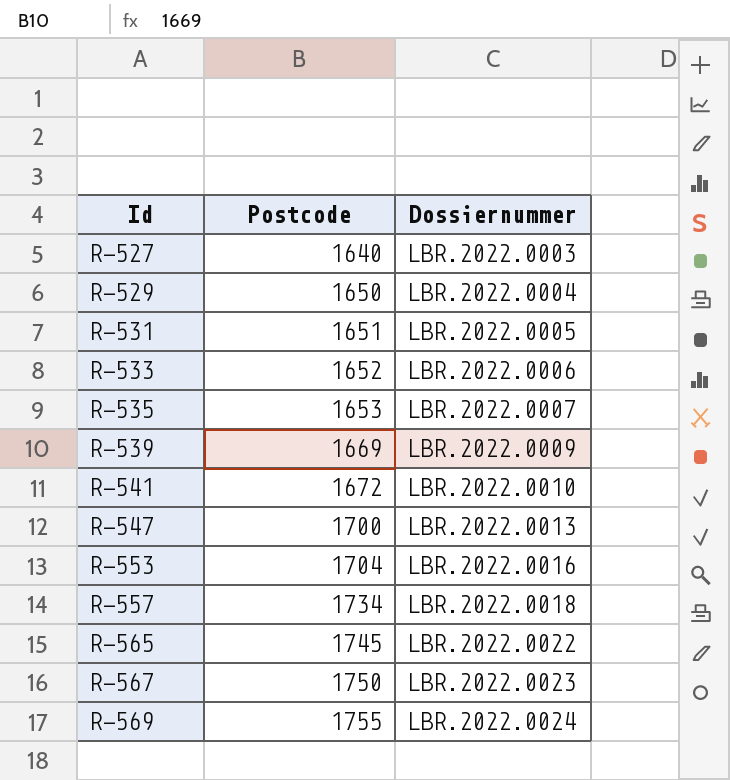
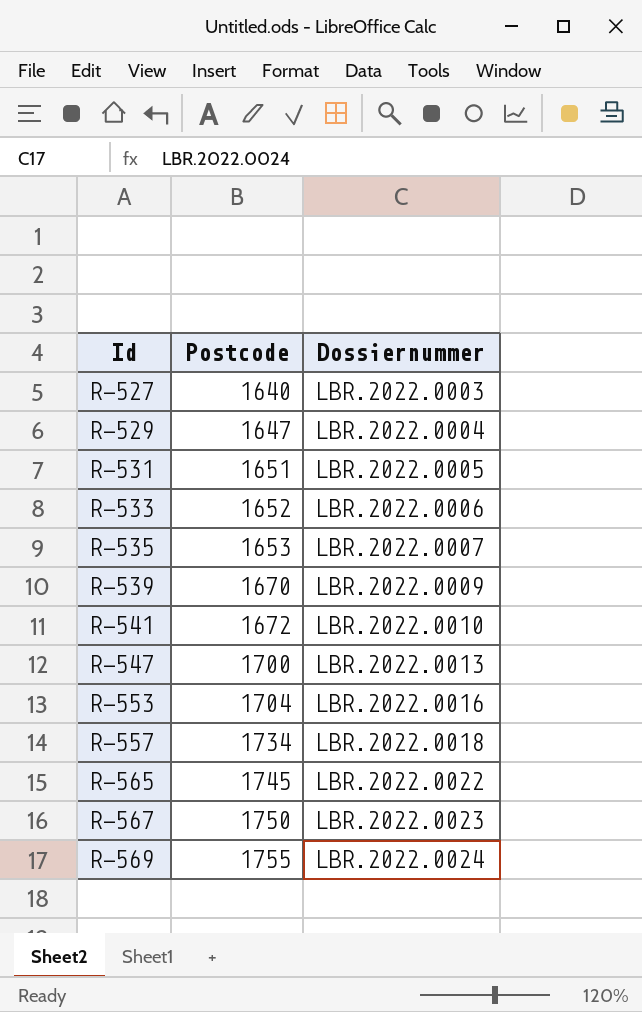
R-529 | Postcode: 1650 -> 1647
R-539 | Postcode: 1669 -> 1670

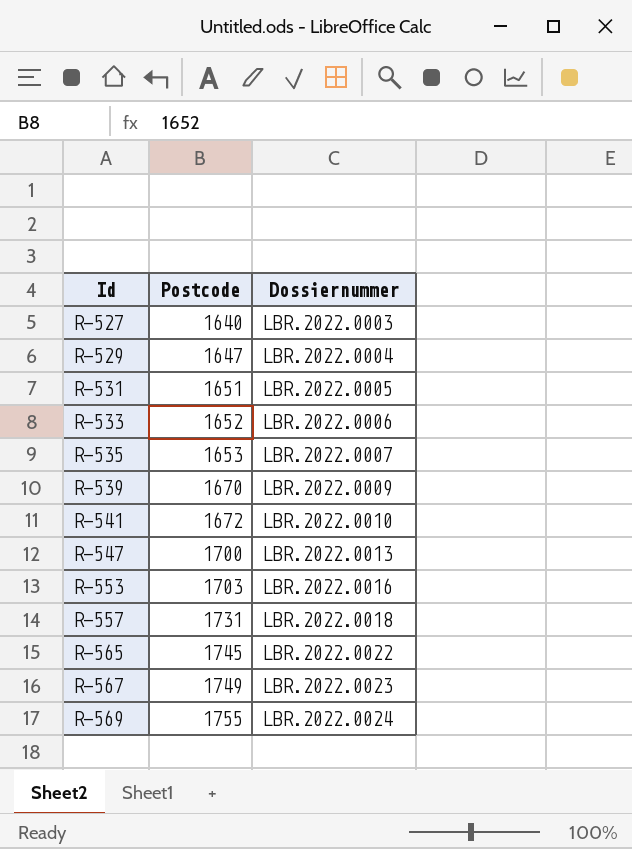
R-553 | Postcode: 1704 -> 1703
R-557 | Postcode: 1734 -> 1731
R-567 | Postcode: 1750 -> 1749

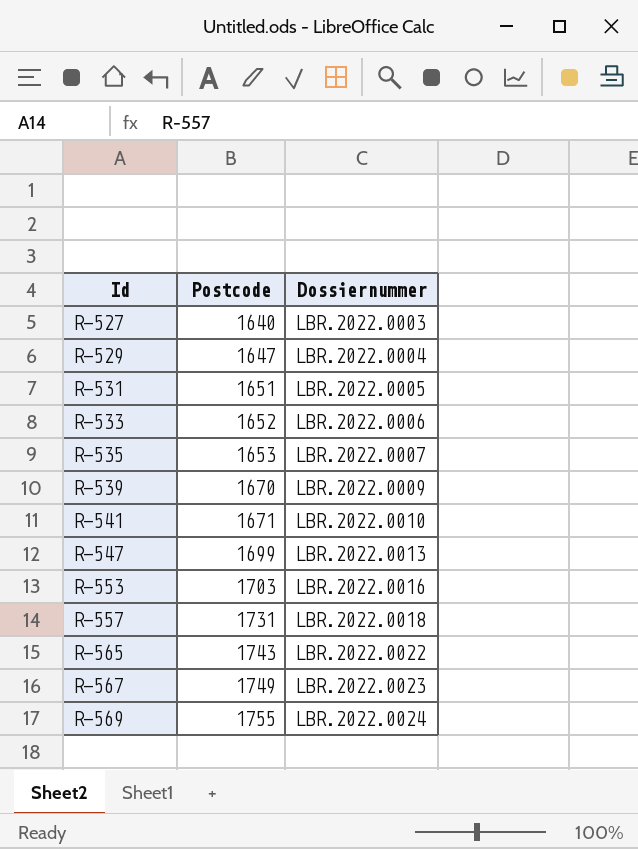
R-541 | Postcode: 1672 -> 1671
R-547 | Postcode: 1700 -> 1699
R-565 | Postcode: 1745 -> 1743

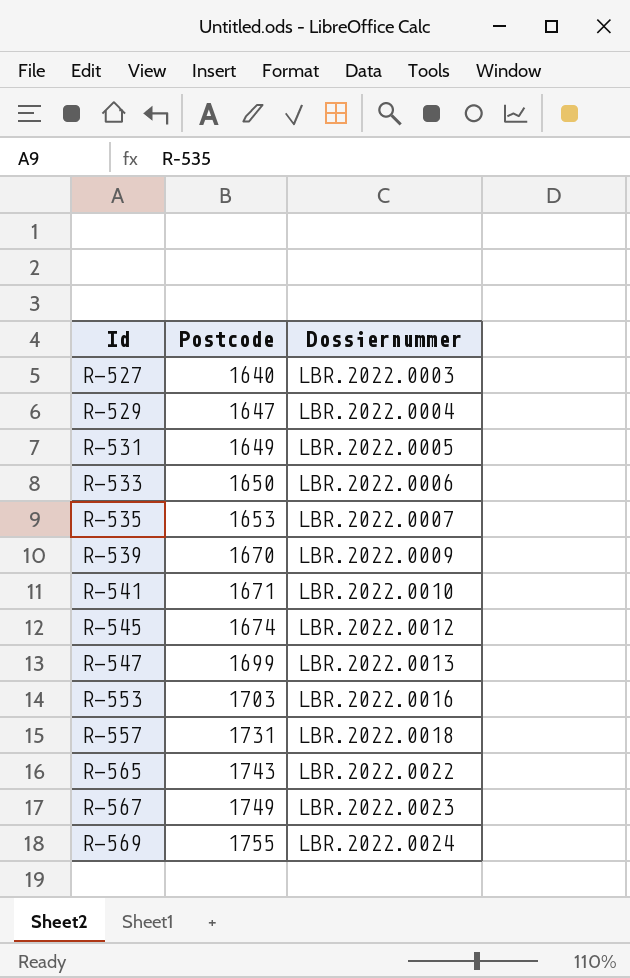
R-531 | Postcode: 1651 -> 1649
R-533 | Postcode: 1652 -> 1650
row R-545: none -> 1674 | LBR.2022.0012

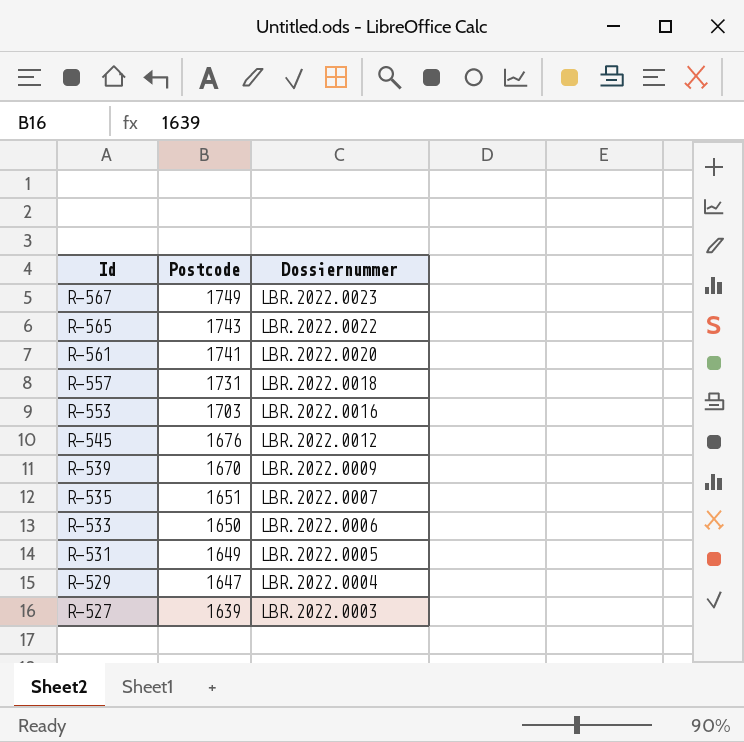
row order: Id ascending -> Id descending
row R-541: 1671 | LBR.2022.0010 -> none
row R-547: 1699 | LBR.2022.0013 -> none
row R-569: 1755 | LBR.2022.0024 -> none
row R-561: none -> 1741 | LBR.2022.0020
R-545 | Postcode: 1674 -> 1676
R-535 | Postcode: 1653 -> 1651
R-527 | Postcode: 1640 -> 1639

